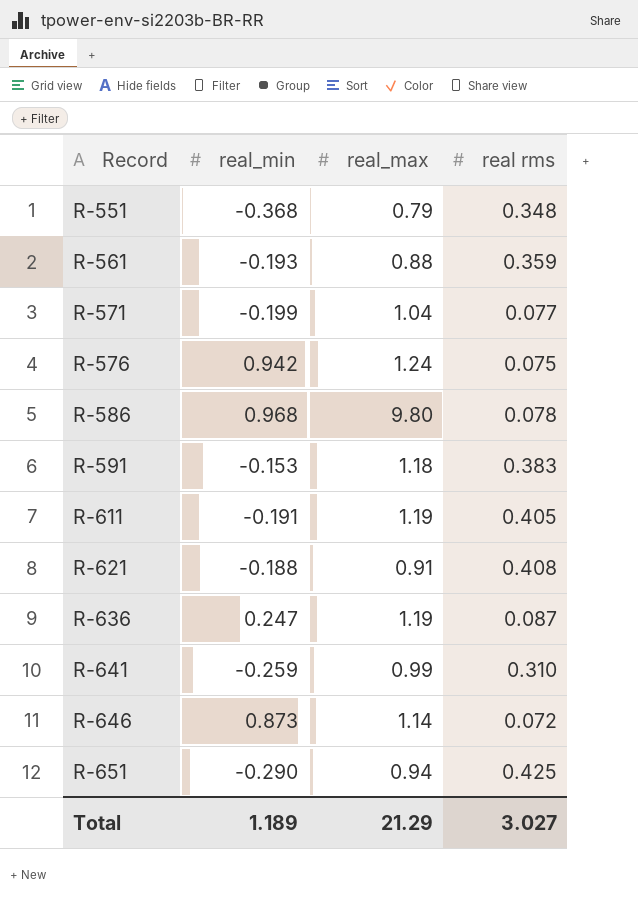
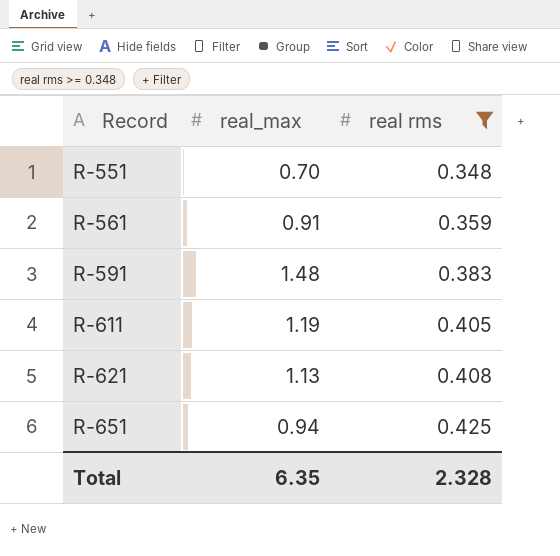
filter: none -> real rms >= 0.348
column real_min | position: 2 -> none
R-551 | real_max: 0.79 -> 0.70
R-561 | real_max: 0.88 -> 0.91
R-591 | real_max: 1.18 -> 1.48
R-621 | real_max: 0.91 -> 1.13
Total | real_max: 21.29 -> 6.35
Total | real rms: 3.027 -> 2.328

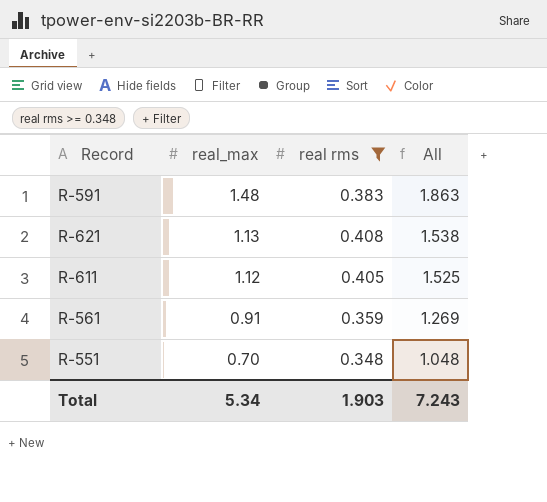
row order: Record ascending -> real_max descending
column All | formula: none -> [real_max] + [real rms]
row R-651: 0.94 | 0.425 -> none
R-611 | real_max: 1.19 -> 1.12
Total | real_max: 6.35 -> 5.34
Total | real rms: 2.328 -> 1.903

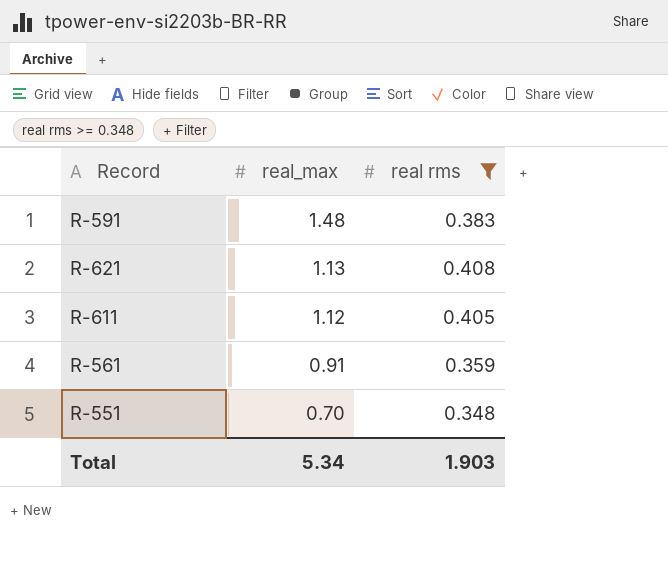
column All | formula: [real_max] + [real rms] -> none

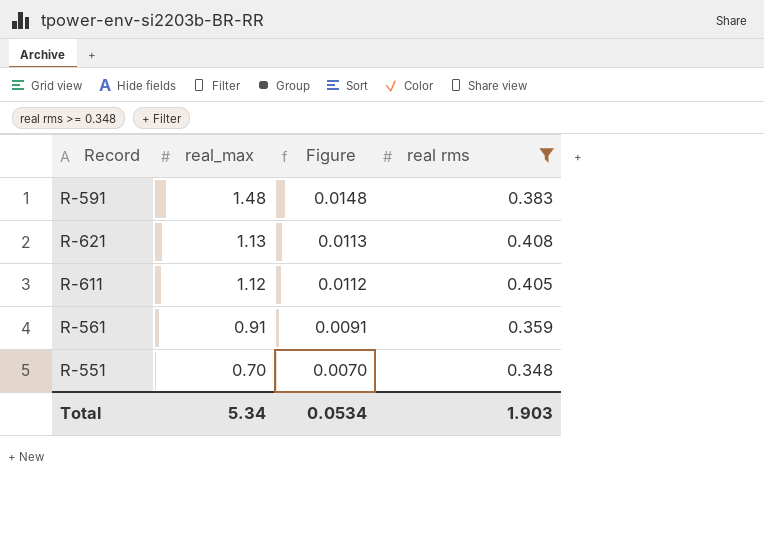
column Figure | formula: none -> [real_max] * 0.01

